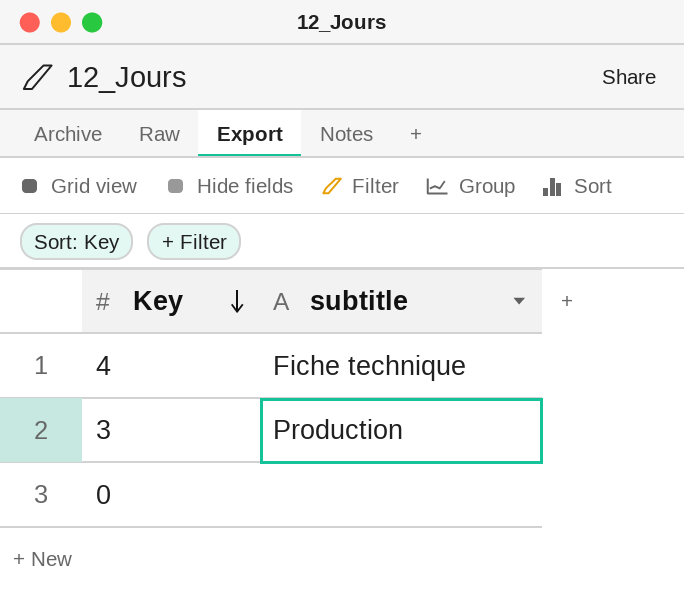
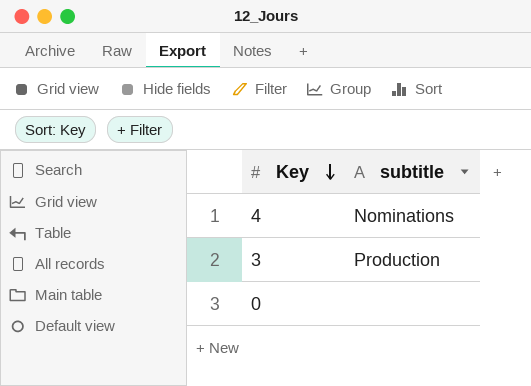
4 | subtitle: Fiche technique -> Nominations

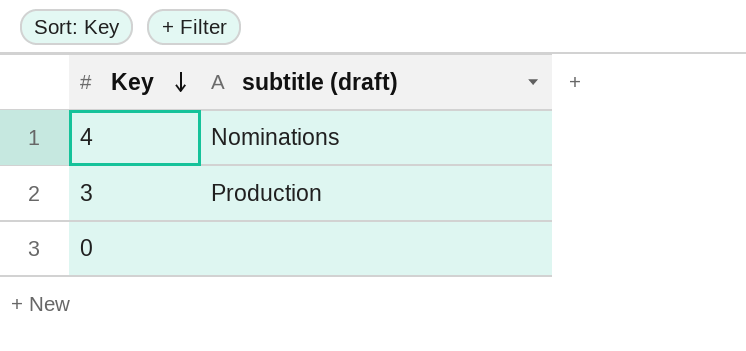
column name: subtitle -> subtitle (draft)

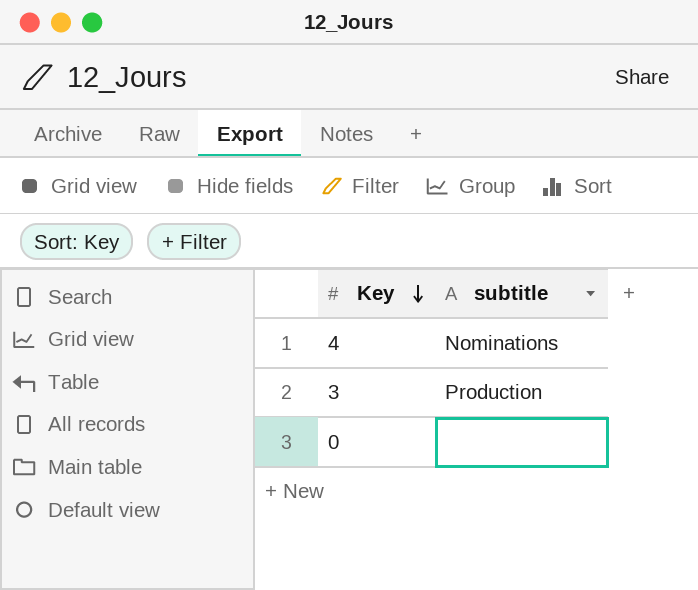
column name: subtitle (draft) -> subtitle

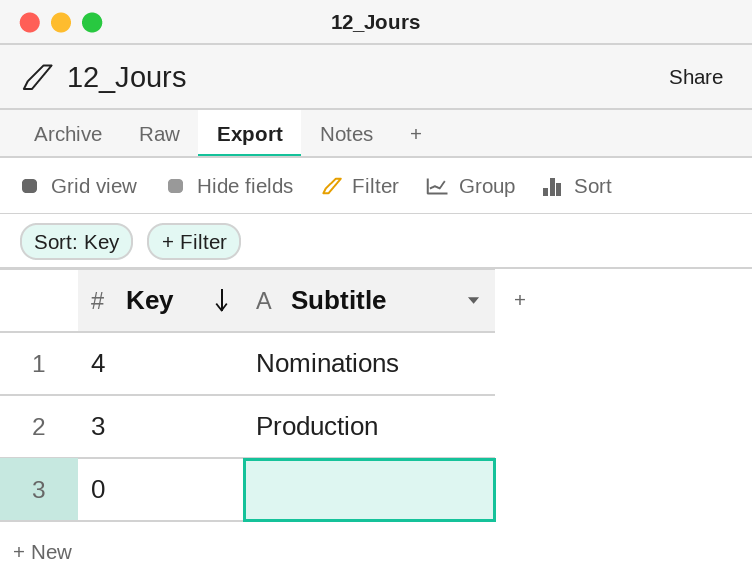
column name: subtitle -> Subtitle

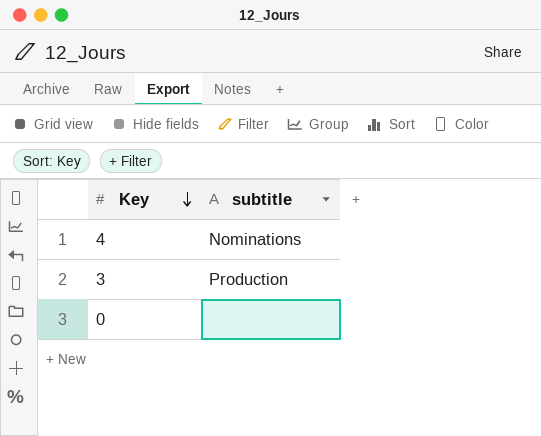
column name: Subtitle -> subtitle

